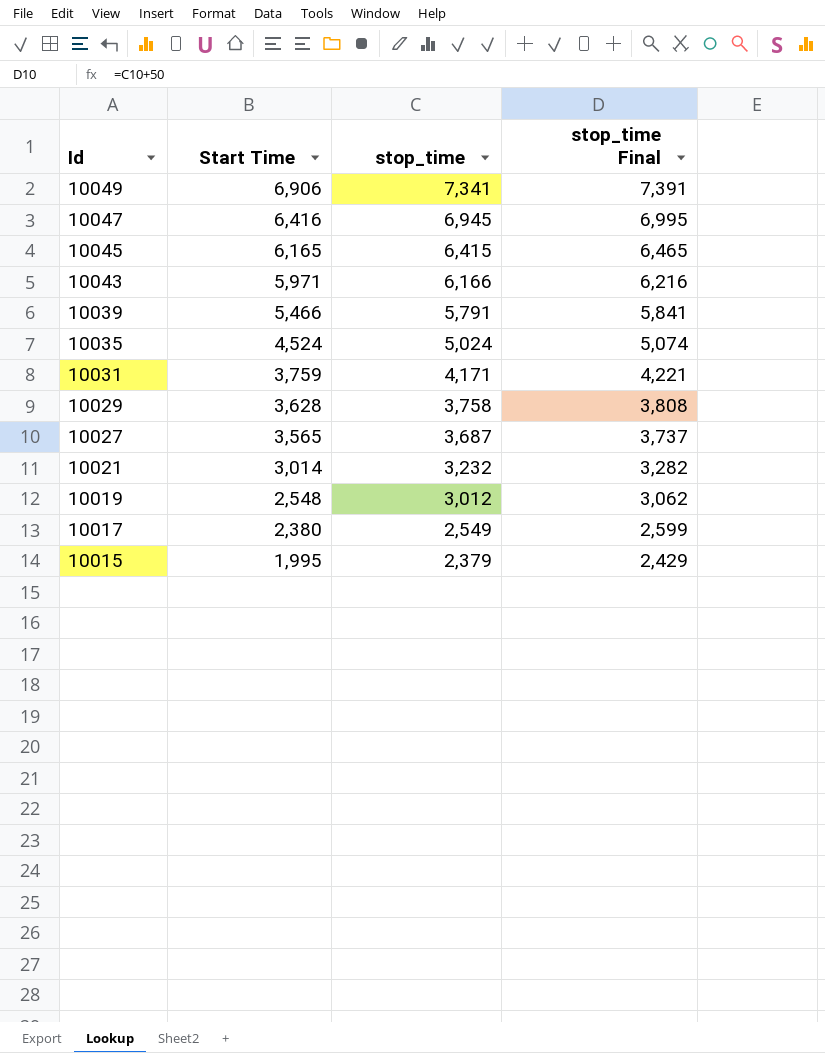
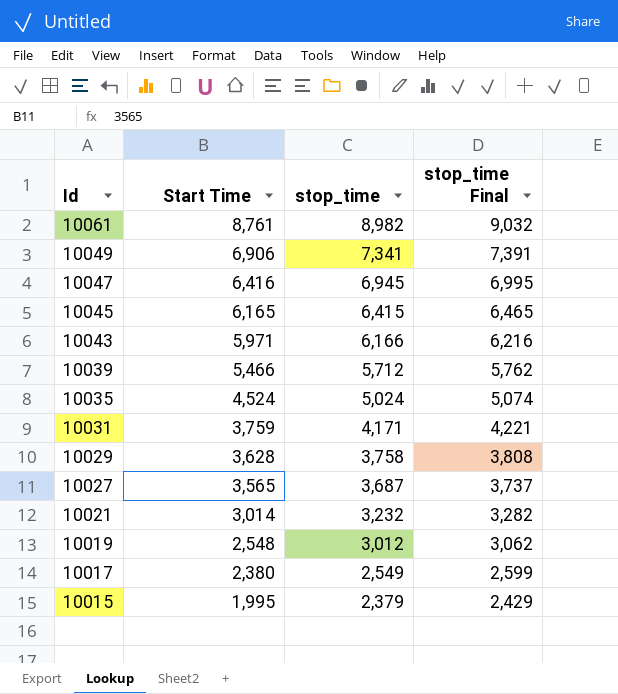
row 10061: none -> 8,761 | 8,982 | 9,032
10039 | stop_time: 5,791 -> 5,712
10039 | stop_time Final: 5,841 -> 5,762

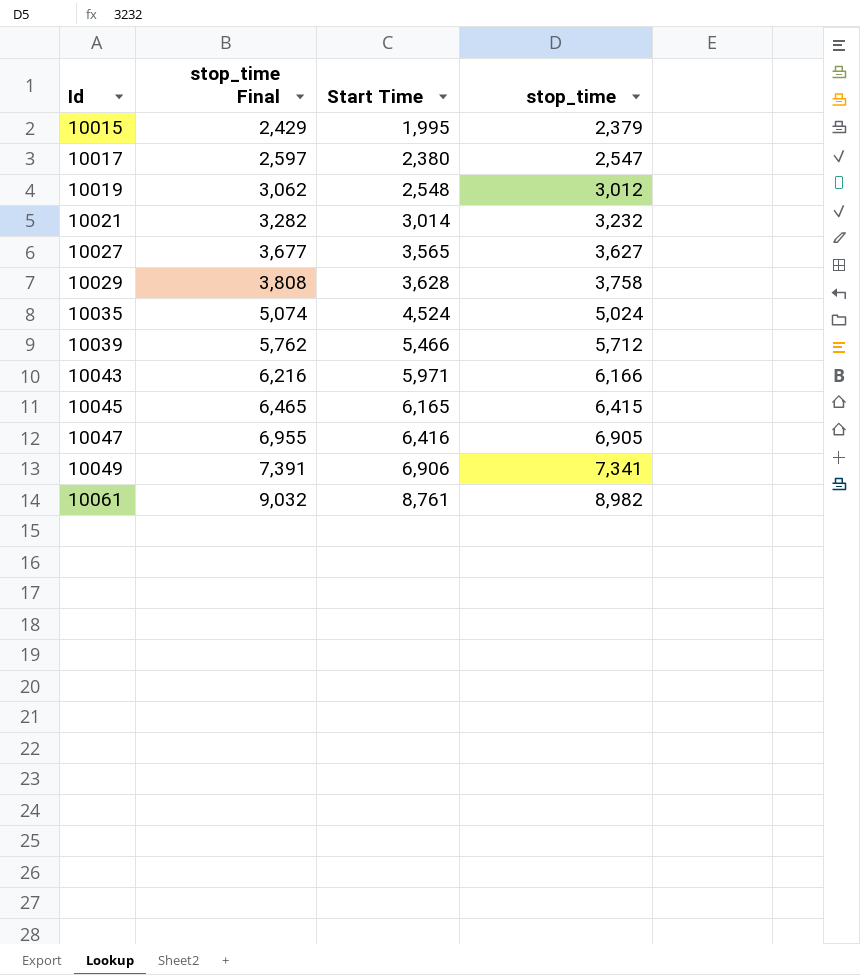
row order: Id descending -> Id ascending
column stop_time Final | position: 4 -> 2
row 10031: 3,759 | 4,171 | 4,221 -> none
10017 | stop_time Final: 2,599 -> 2,597
10017 | stop_time: 2,549 -> 2,547
10027 | stop_time Final: 3,737 -> 3,677
10027 | stop_time: 3,687 -> 3,627
10047 | stop_time Final: 6,995 -> 6,955
10047 | stop_time: 6,945 -> 6,905

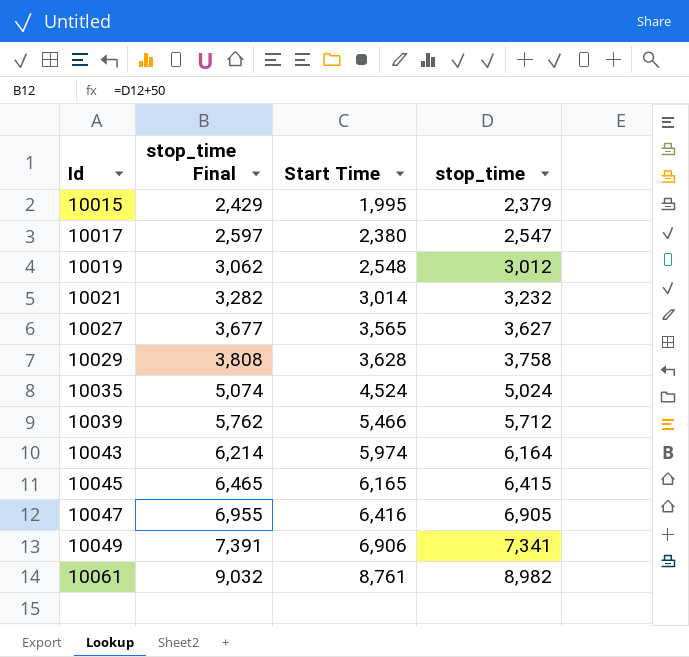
10043 | stop_time Final: 6,216 -> 6,214
10043 | Start Time: 5,971 -> 5,974
10043 | stop_time: 6,166 -> 6,164

